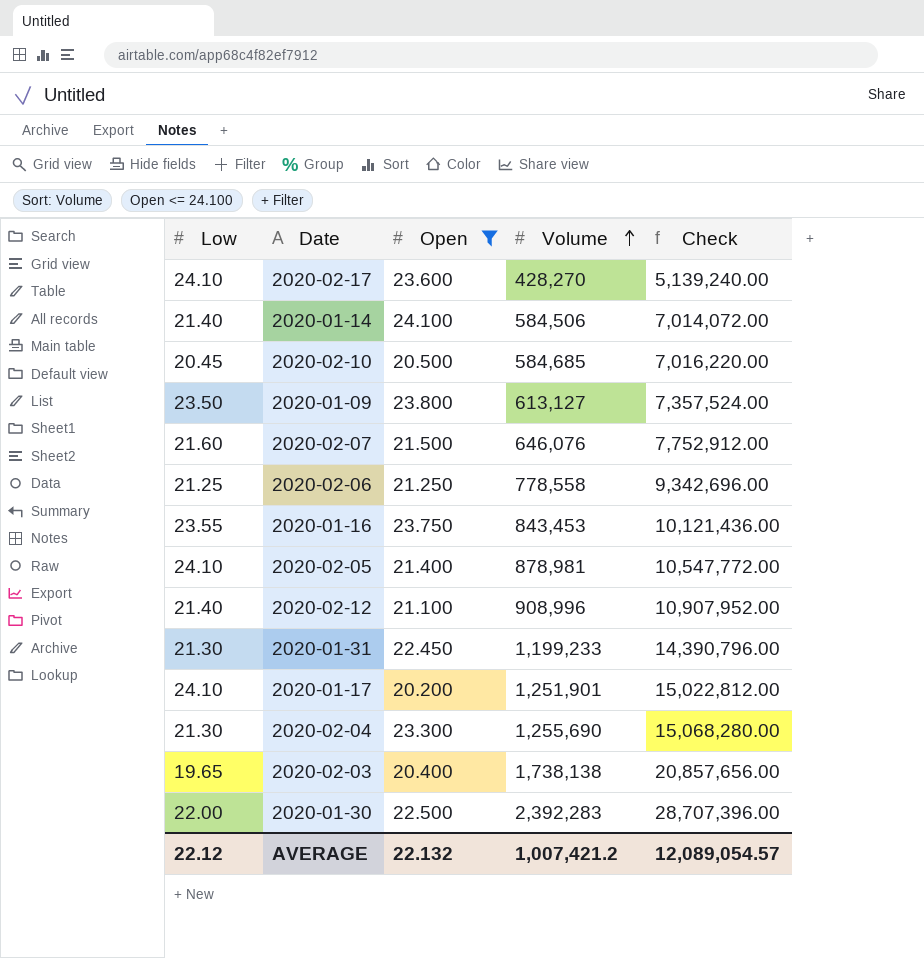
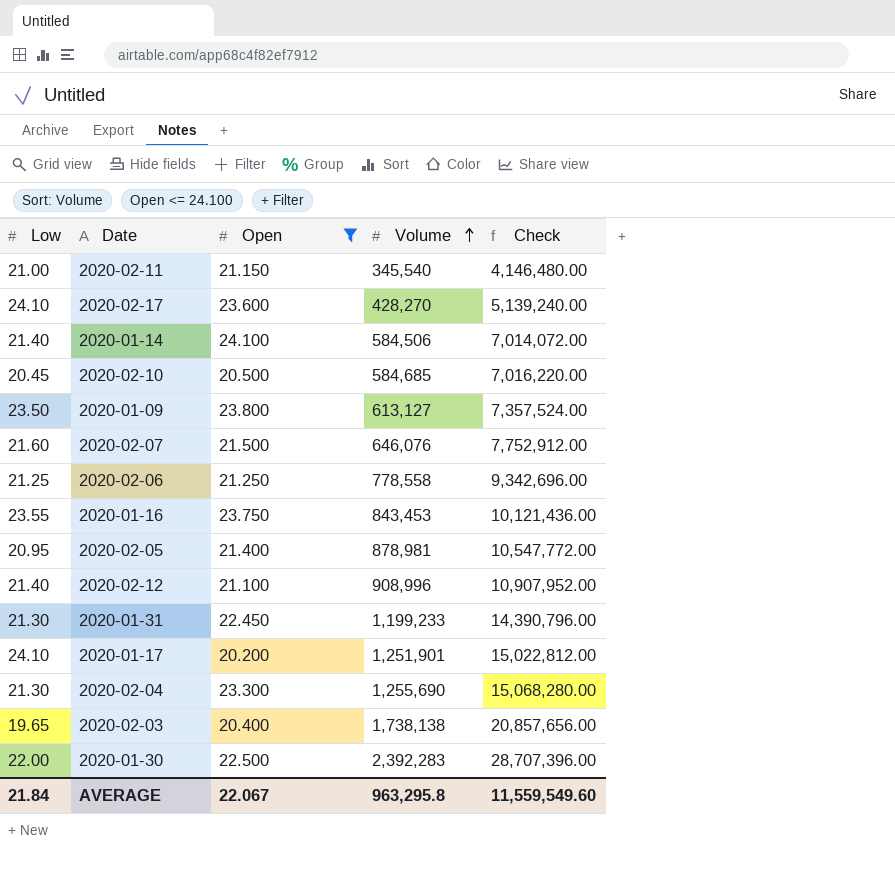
row 2020-02-11: none -> 21.00 | 21.150 | 345,540 | 4,146,480.00
2020-02-05 | Low: 24.10 -> 20.95
AVERAGE | Low: 22.12 -> 21.84
AVERAGE | Open: 22.132 -> 22.067
AVERAGE | Volume: 1,007,421.2 -> 963,295.8
AVERAGE | Check: 12,089,054.57 -> 11,559,549.60

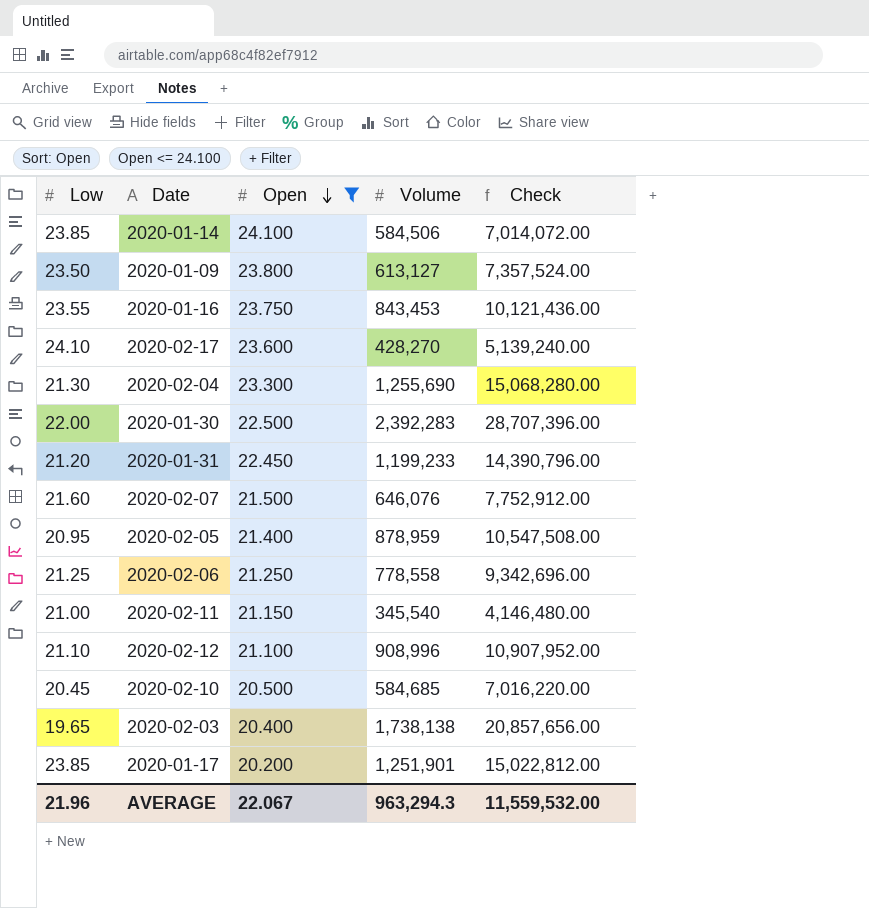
row order: Volume ascending -> Open descending
2020-01-14 | Low: 21.40 -> 23.85
2020-01-31 | Low: 21.30 -> 21.20
2020-02-05 | Volume: 878,981 -> 878,959
2020-02-05 | Check: 10,547,772.00 -> 10,547,508.00
2020-02-12 | Low: 21.40 -> 21.10
2020-01-17 | Low: 24.10 -> 23.85
AVERAGE | Low: 21.84 -> 21.96
AVERAGE | Volume: 963,295.8 -> 963,294.3
AVERAGE | Check: 11,559,549.60 -> 11,559,532.00

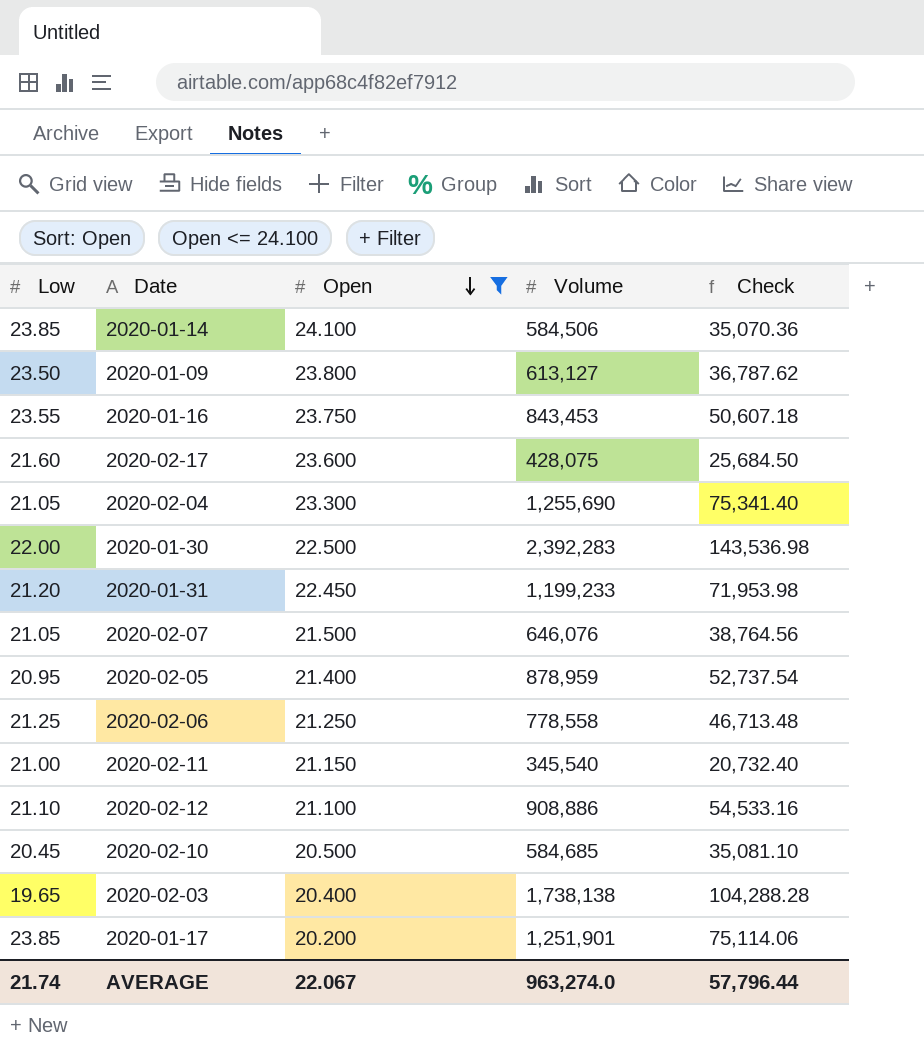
column Check | formula: [Volume] * 12 -> [Volume] * 0.06
2020-02-17 | Low: 24.10 -> 21.60
2020-02-17 | Volume: 428,270 -> 428,075
2020-02-04 | Low: 21.30 -> 21.05
2020-02-07 | Low: 21.60 -> 21.05
2020-02-12 | Volume: 908,996 -> 908,886
AVERAGE | Low: 21.96 -> 21.74
AVERAGE | Volume: 963,294.3 -> 963,274.0
AVERAGE | Check: 11,559,532.00 -> 57,796.44

